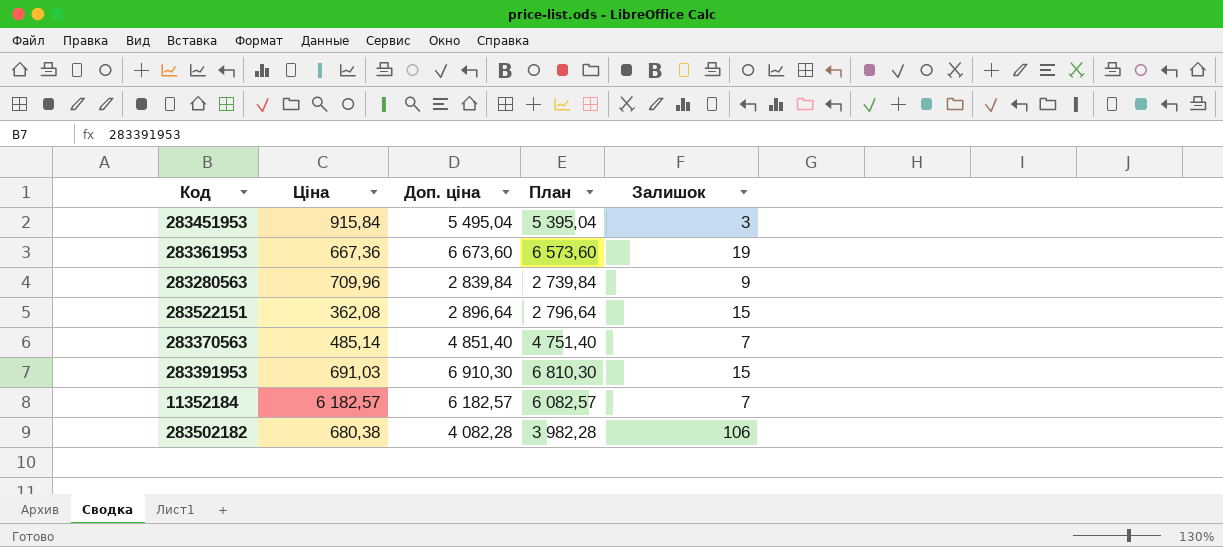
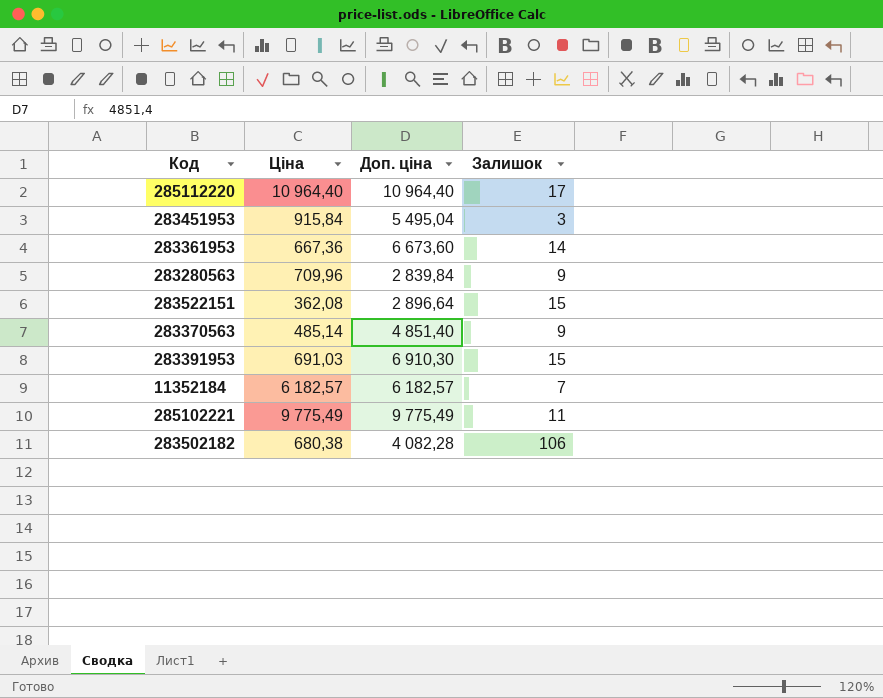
column План | formula: [Доп. ціна] - 100 -> none
row 285112220: none -> 10 964,40 | 10 964,40 | 17
283361953 | Залишок: 19 -> 14
283370563 | Залишок: 7 -> 9
row 285102221: none -> 9 775,49 | 9 775,49 | 11

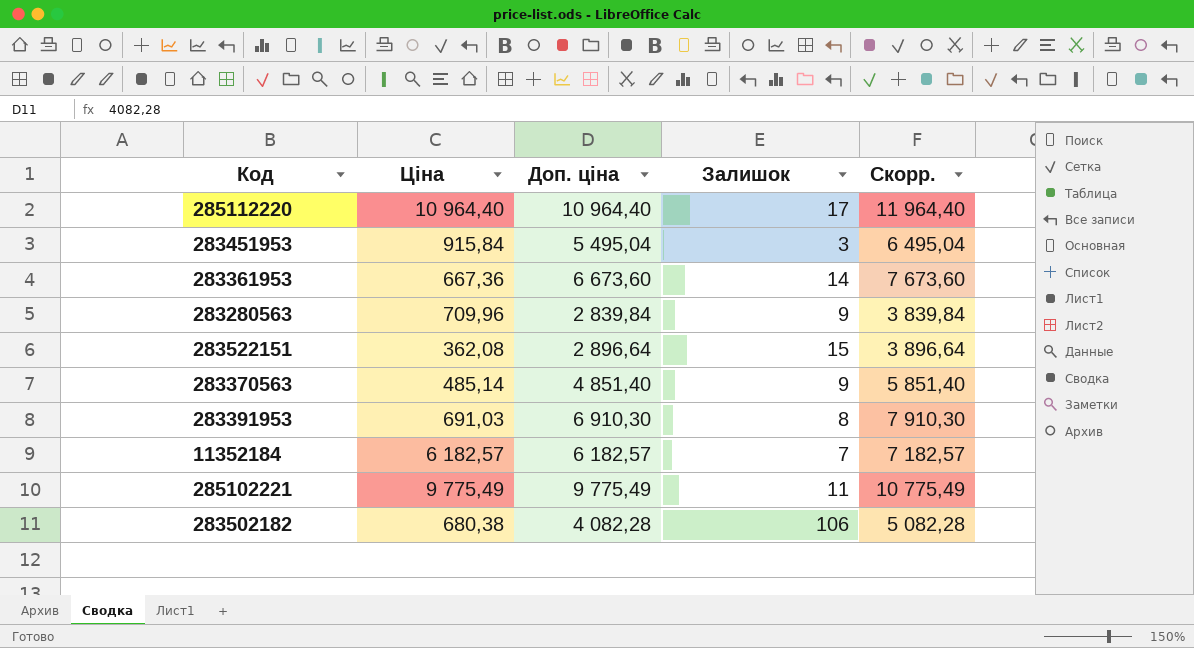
column Скорр. | formula: none -> [Доп. ціна] + 1000
283391953 | Залишок: 15 -> 8

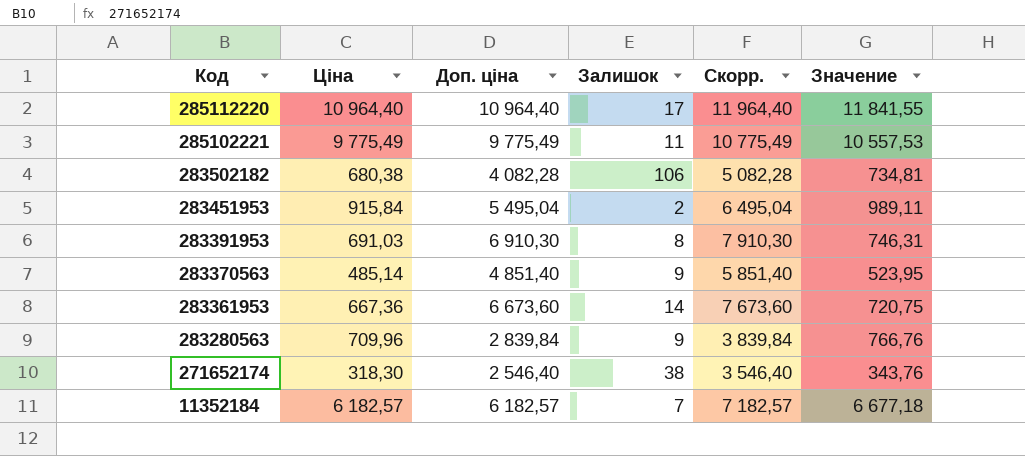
row order: none -> Код descending
column Значение | formula: none -> [Ціна] * 1,08
row 283522151: 362,08 | 2 896,64 | 15 | 3 896,64 -> none
283451953 | Залишок: 3 -> 2
row 271652174: none -> 318,30 | 2 546,40 | 38 | 3 546,40 | 343,76

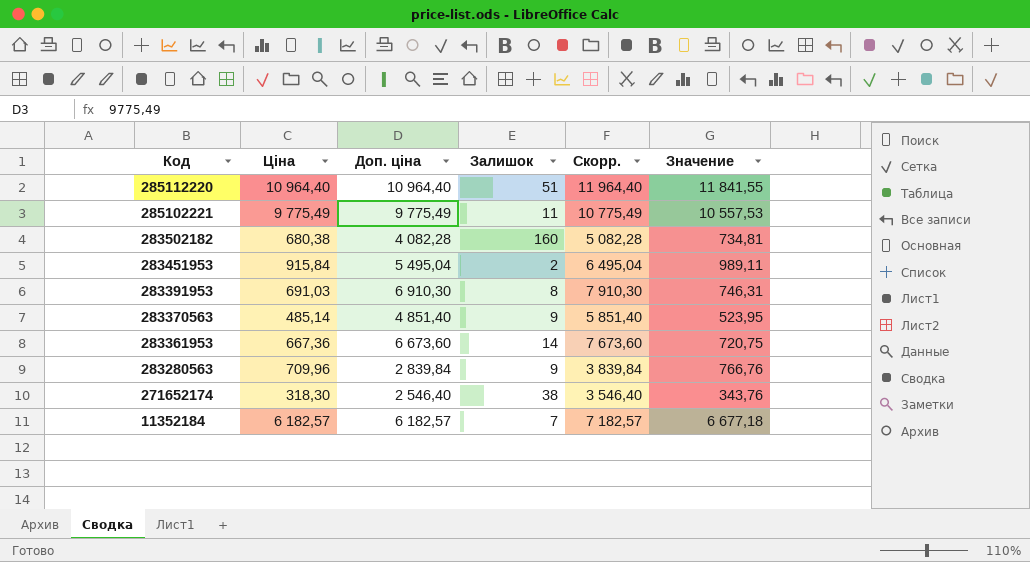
285112220 | Залишок: 17 -> 51
283502182 | Залишок: 106 -> 160

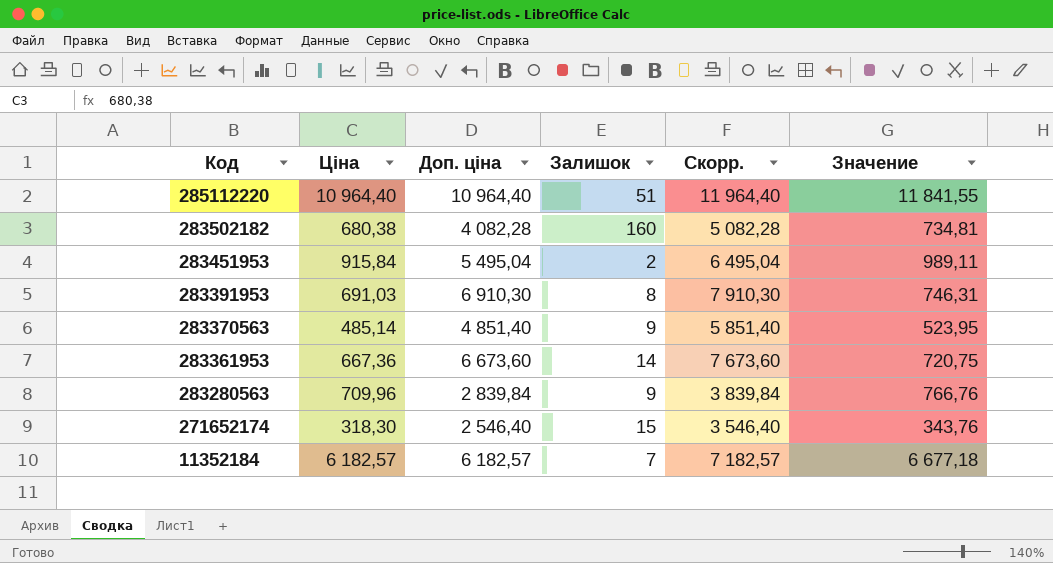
row 285102221: 9 775,49 | 9 775,49 | 11 | 10 775,49 | 10 557,53 -> none
271652174 | Залишок: 38 -> 15

